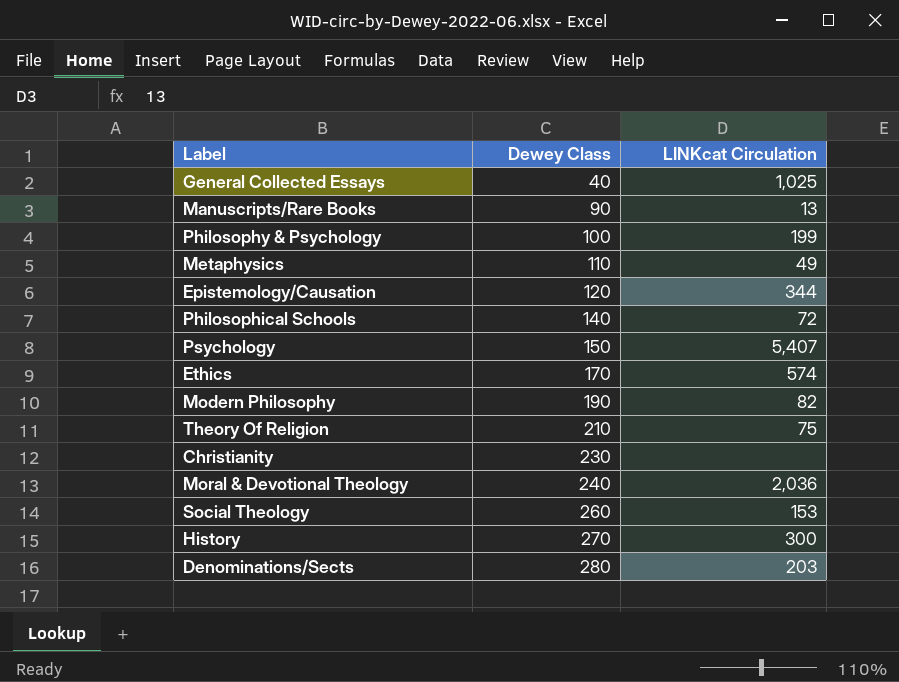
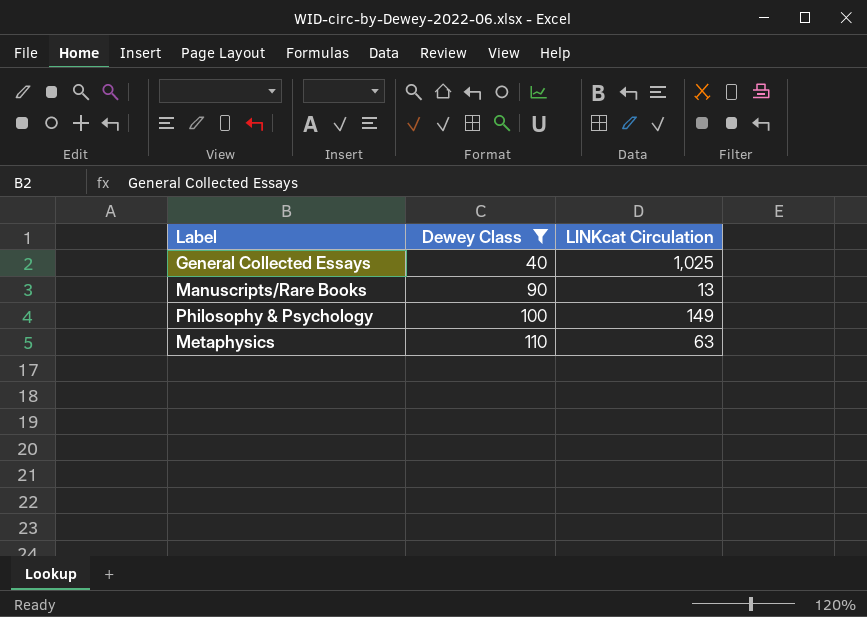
filter: none -> Dewey Class <= 110
Philosophy & Psychology | LINKcat Circulation: 199 -> 149
Metaphysics | LINKcat Circulation: 49 -> 63

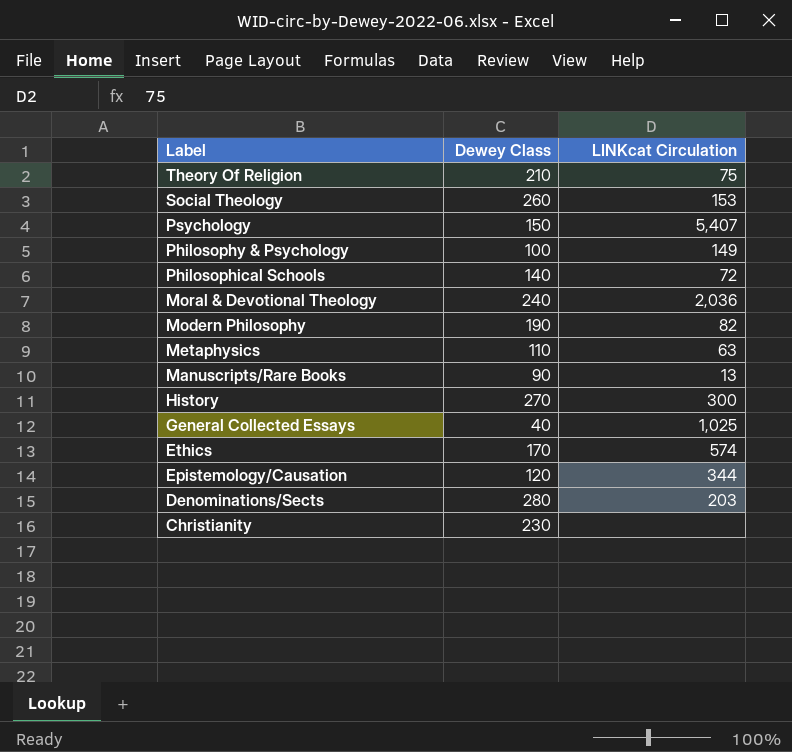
filter: Dewey Class <= 110 -> none
row order: Dewey Class ascending -> Label descending

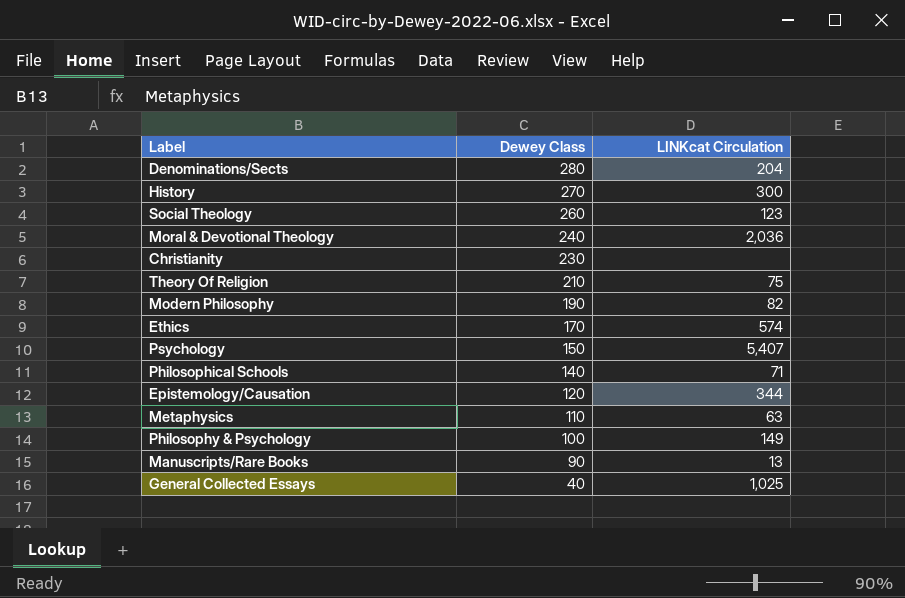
row order: Label descending -> Dewey Class descending
Denominations/Sects | LINKcat Circulation: 203 -> 204
Social Theology | LINKcat Circulation: 153 -> 123
Philosophical Schools | LINKcat Circulation: 72 -> 71

